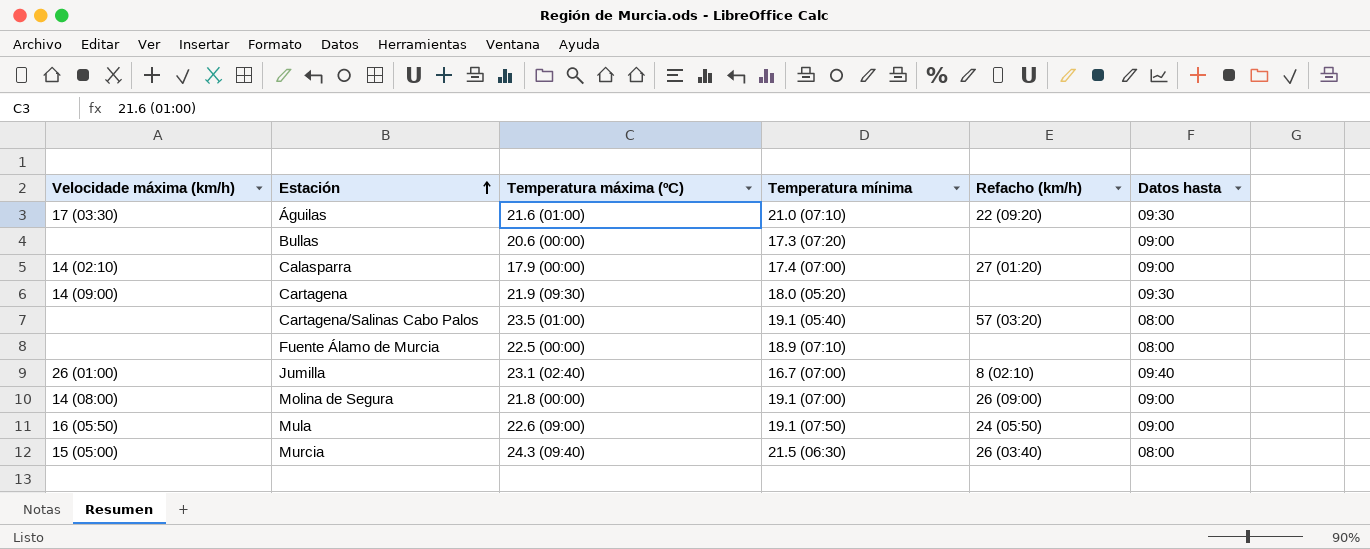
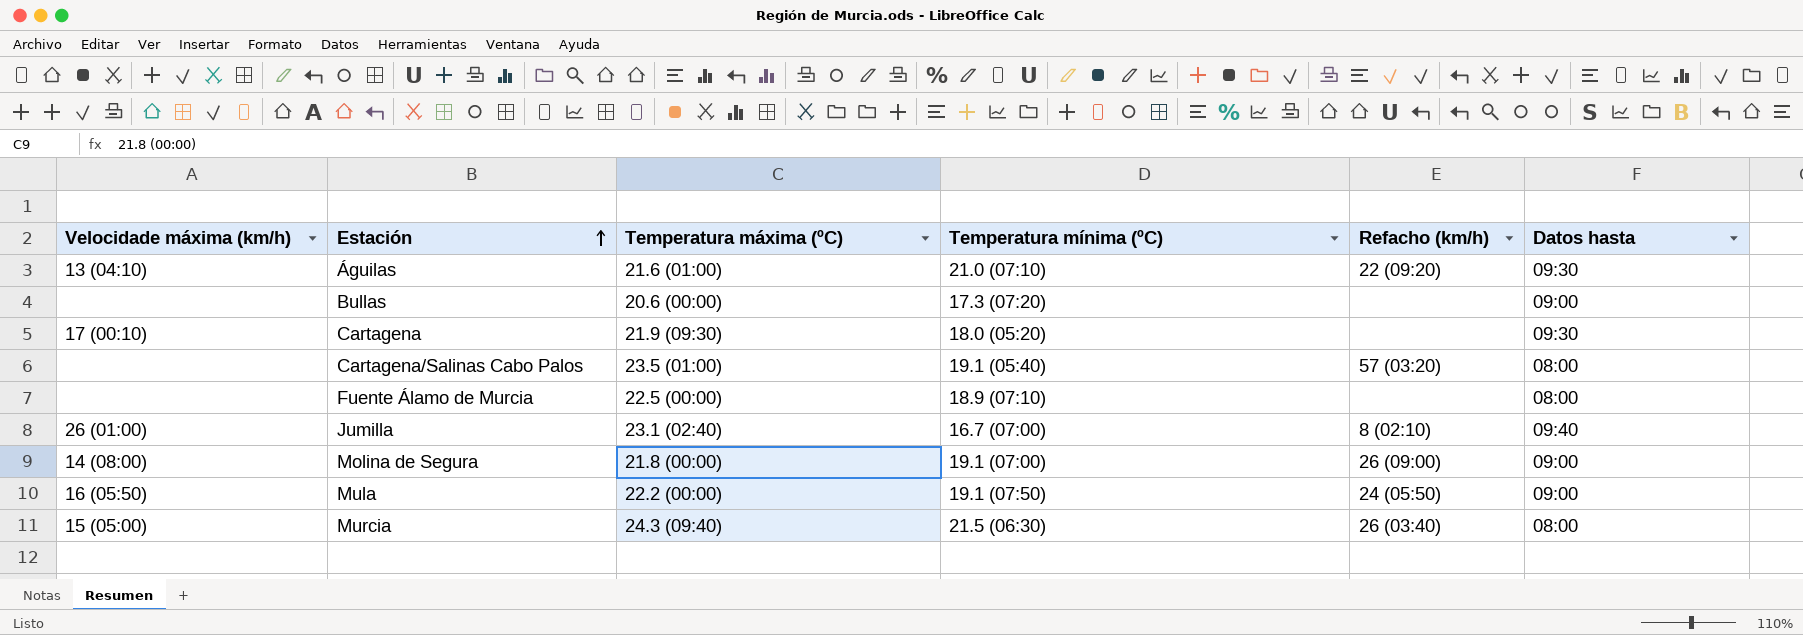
column name: Temperatura mínima -> Temperatura mínima (ºC)
row Calasparra: 14 (02:10) | 17.9 (00:00) | 17.4 (07:00) | 27 (01:20) | 09:00 -> none
Águilas | Velocidade máxima (km/h): 17 (03:30) -> 13 (04:10)
Cartagena | Velocidade máxima (km/h): 14 (09:00) -> 17 (00:10)
Mula | Temperatura máxima (ºC): 22.6 (09:00) -> 22.2 (00:00)

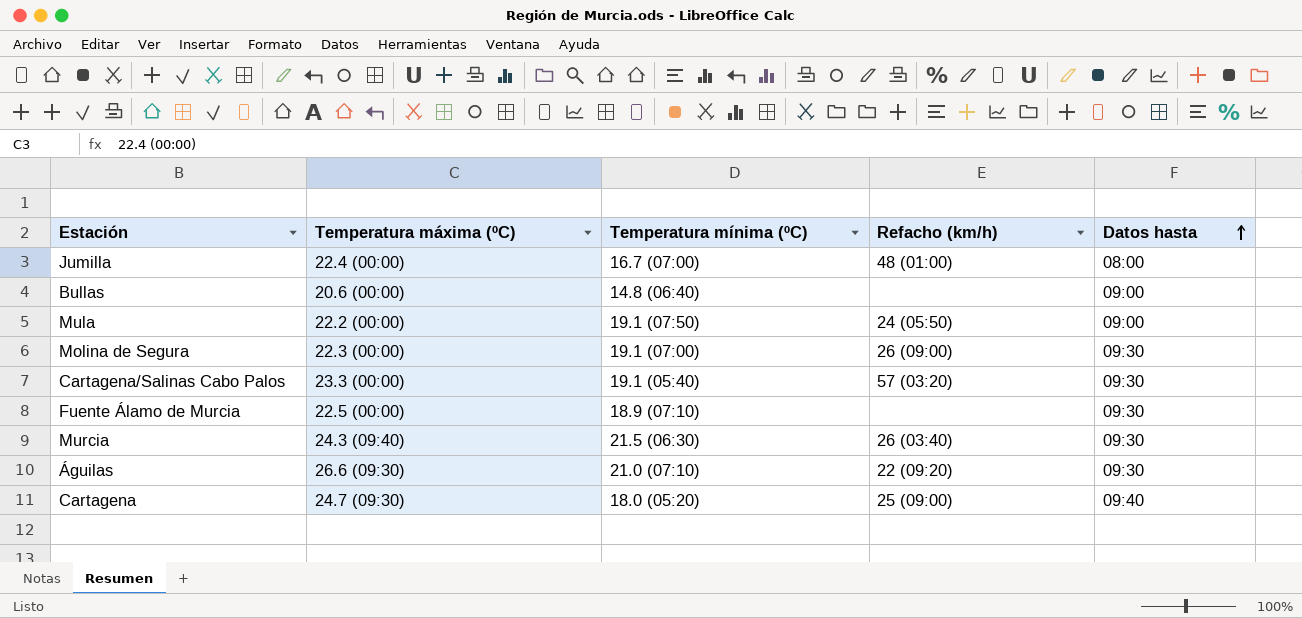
row order: Estación ascending -> Datos hasta ascending
column Velocidade máxima (km/h) | position: 1 -> none
Jumilla | Temperatura máxima (ºC): 23.1 (02:40) -> 22.4 (00:00)
Jumilla | Refacho (km/h): 8 (02:10) -> 48 (01:00)
Jumilla | Datos hasta: 09:40 -> 08:00
Bullas | Temperatura mínima (ºC): 17.3 (07:20) -> 14.8 (06:40)
Molina de Segura | Temperatura máxima (ºC): 21.8 (00:00) -> 22.3 (00:00)
Molina de Segura | Datos hasta: 09:00 -> 09:30
Cartagena/Salinas Cabo Palos | Temperatura máxima (ºC): 23.5 (01:00) -> 23.3 (00:00)
Cartagena/Salinas Cabo Palos | Datos hasta: 08:00 -> 09:30
Fuente Álamo de Murcia | Datos hasta: 08:00 -> 09:30
Murcia | Datos hasta: 08:00 -> 09:30
Águilas | Temperatura máxima (ºC): 21.6 (01:00) -> 26.6 (09:30)
Cartagena | Temperatura máxima (ºC): 21.9 (09:30) -> 24.7 (09:30)
Cartagena | Refacho (km/h): none -> 25 (09:00)
Cartagena | Datos hasta: 09:30 -> 09:40

